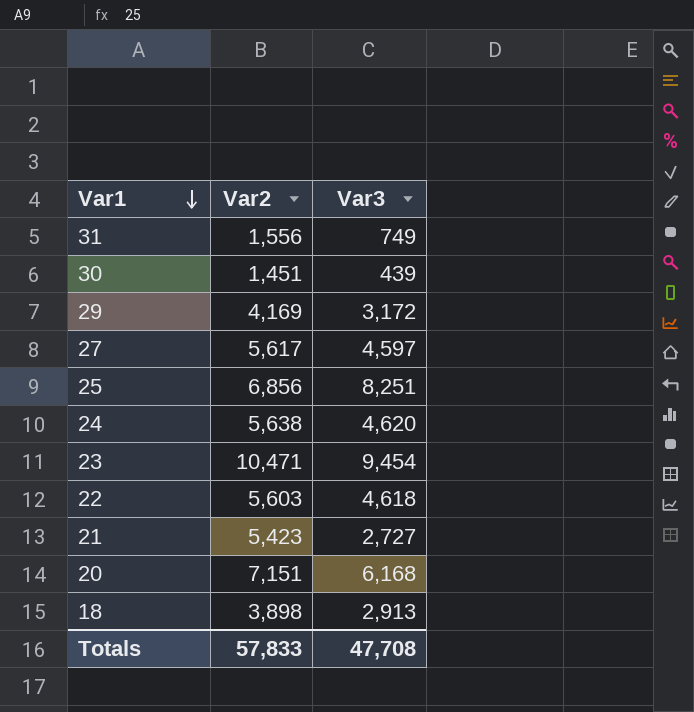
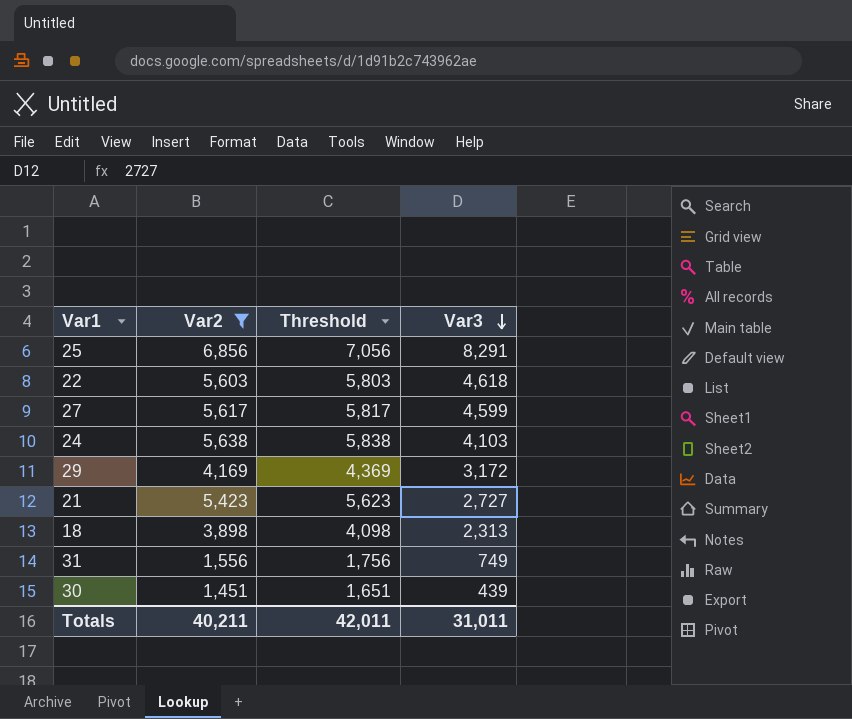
filter: none -> Var2 <= 6,856
row order: Var1 descending -> Var3 descending
column Threshold | formula: none -> [Var2] + 200
25 | Var3: 8,251 -> 8,291
27 | Var3: 4,597 -> 4,599
24 | Var3: 4,620 -> 4,103
18 | Var3: 2,913 -> 2,313
Totals | Var2: 57,833 -> 40,211
Totals | Var3: 47,708 -> 31,011

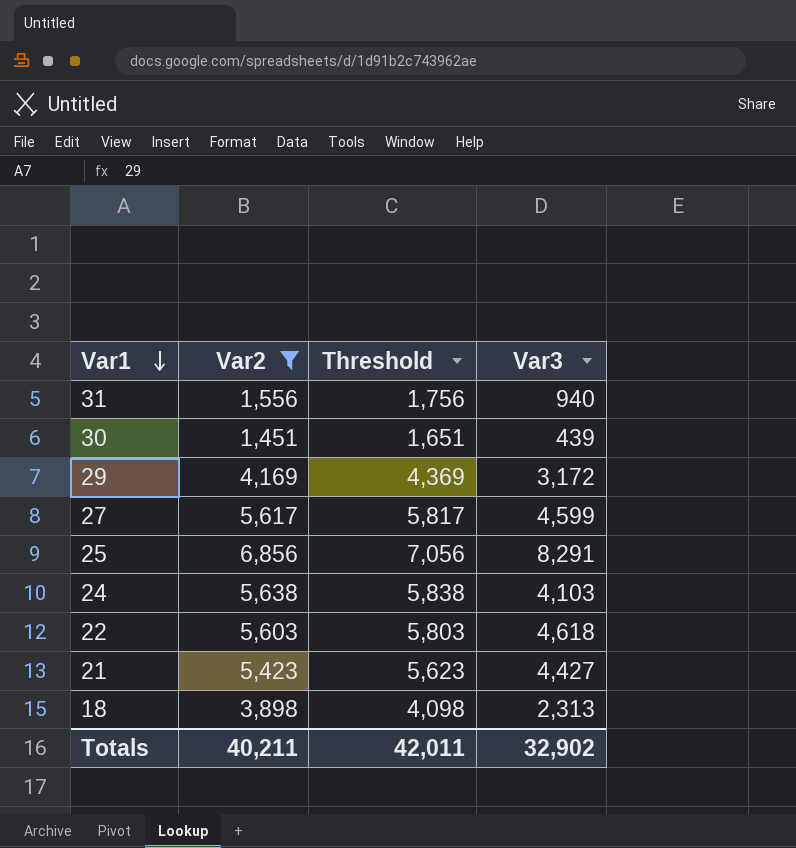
row order: Var3 descending -> Var1 descending
31 | Var3: 749 -> 940
21 | Var3: 2,727 -> 4,427
Totals | Var3: 31,011 -> 32,902

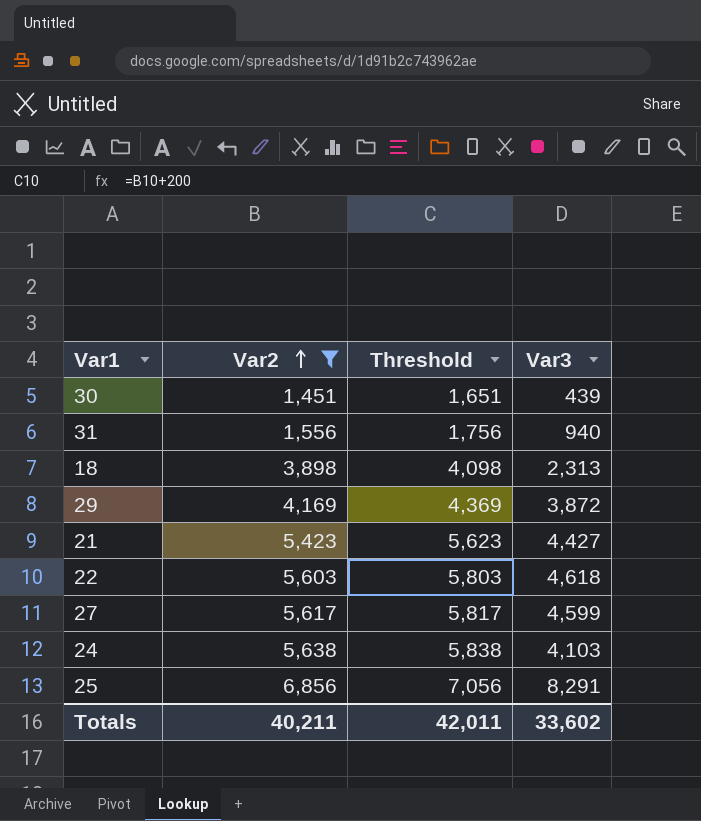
row order: Var1 descending -> Var2 ascending
29 | Var3: 3,172 -> 3,872
Totals | Var3: 32,902 -> 33,602

